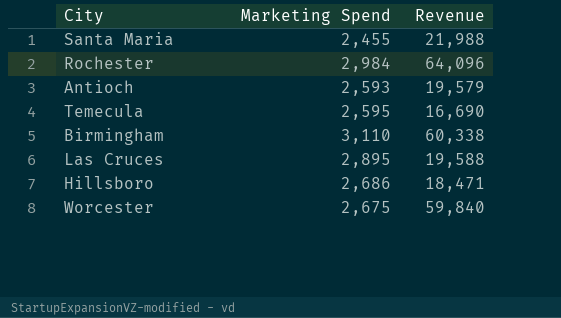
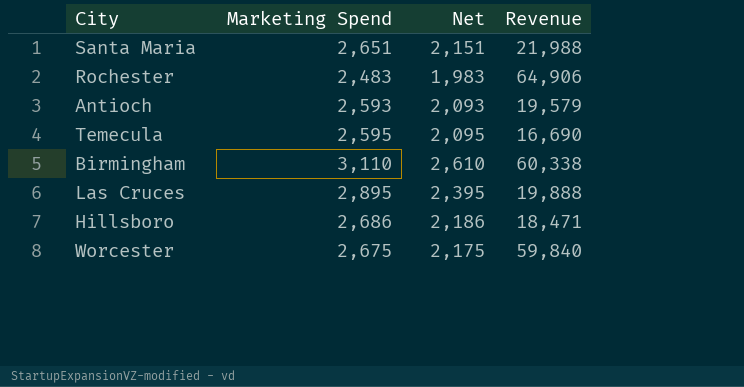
column Net | formula: none -> [Marketing Spend] - 500
Santa Maria | Marketing Spend: 2,455 -> 2,651
Rochester | Marketing Spend: 2,984 -> 2,483
Rochester | Revenue: 64,096 -> 64,906
Las Cruces | Revenue: 19,588 -> 19,888

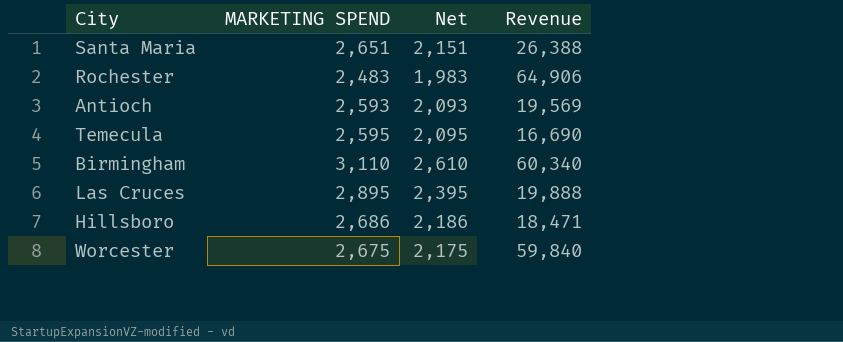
column name: Marketing Spend -> MARKETING SPEND
Santa Maria | Revenue: 21,988 -> 26,388
Antioch | Revenue: 19,579 -> 19,569
Birmingham | Revenue: 60,338 -> 60,340

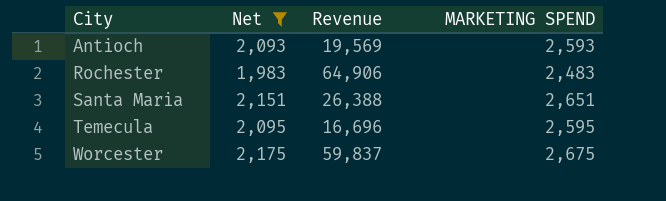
filter: none -> Net <= 2,175
row order: none -> City ascending
column MARKETING SPEND | position: 2 -> 4
Temecula | Revenue: 16,690 -> 16,696
Worcester | Revenue: 59,840 -> 59,837

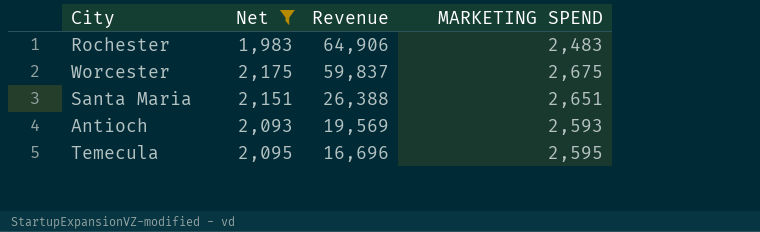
row order: City ascending -> Revenue descending

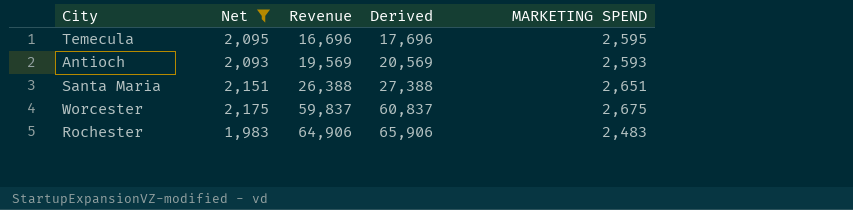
row order: Revenue descending -> Revenue ascending
column Derived | formula: none -> [Revenue] + 1000

